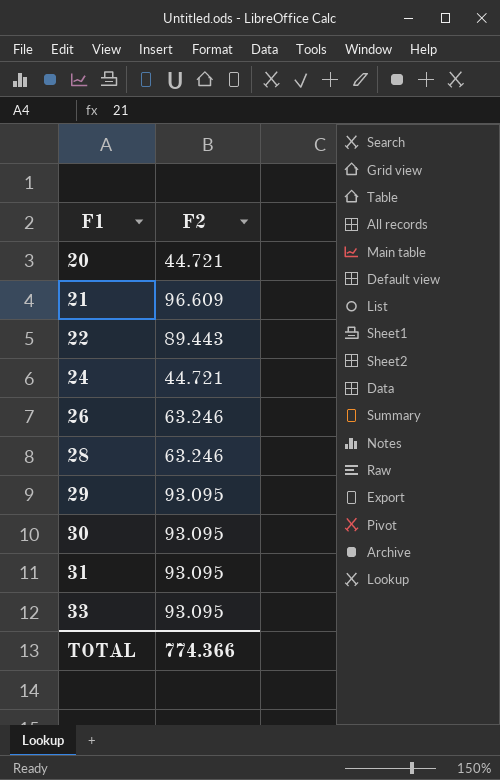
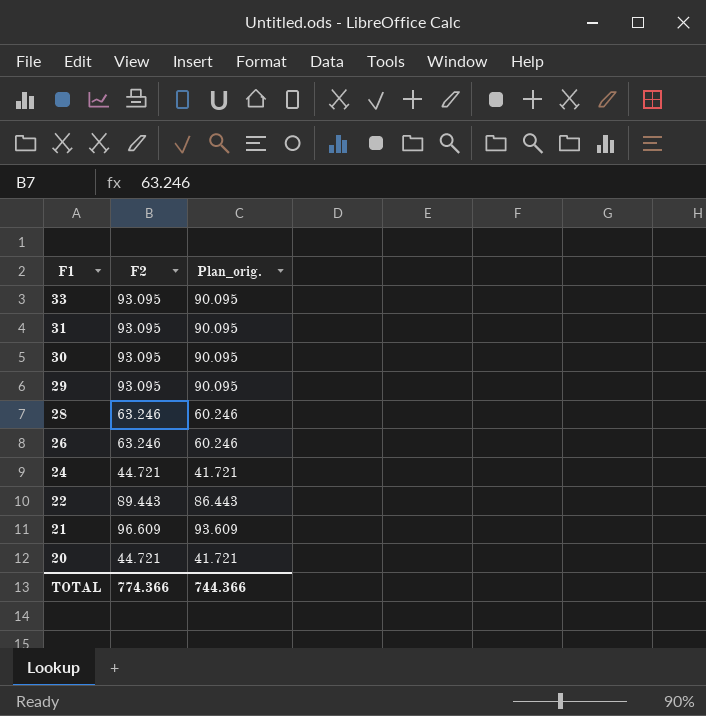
row order: F1 ascending -> F1 descending
column Plan_orig. | formula: none -> [F2] - 3

